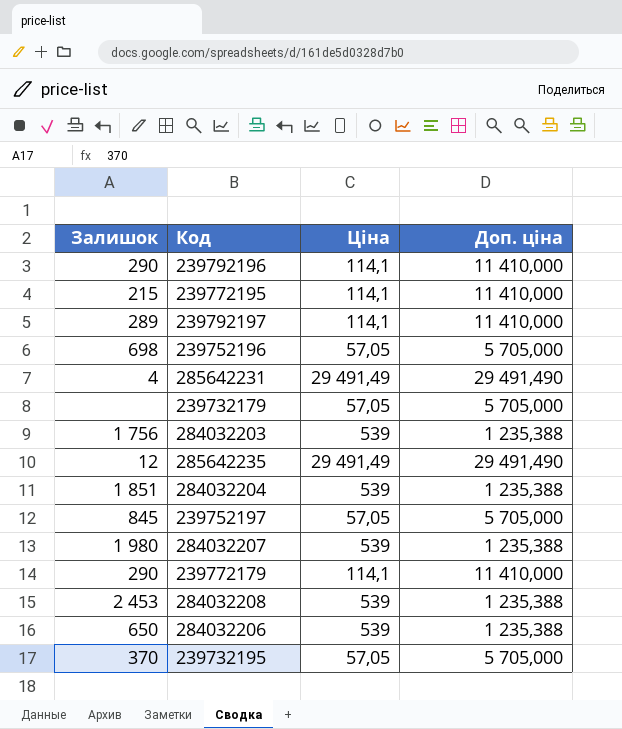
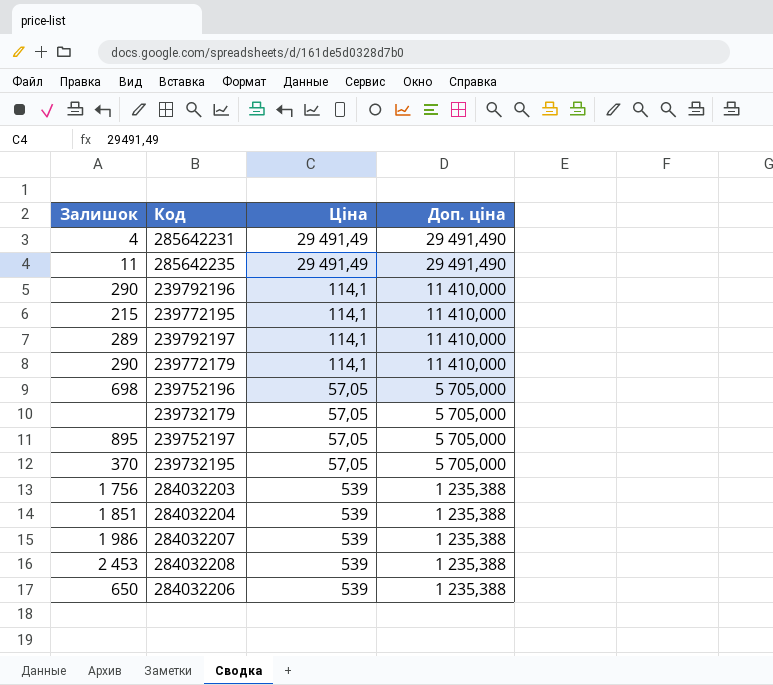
row order: none -> Доп. ціна descending
285642235 | Залишок: 12 -> 11
239752197 | Залишок: 845 -> 895
284032207 | Залишок: 1 980 -> 1 986

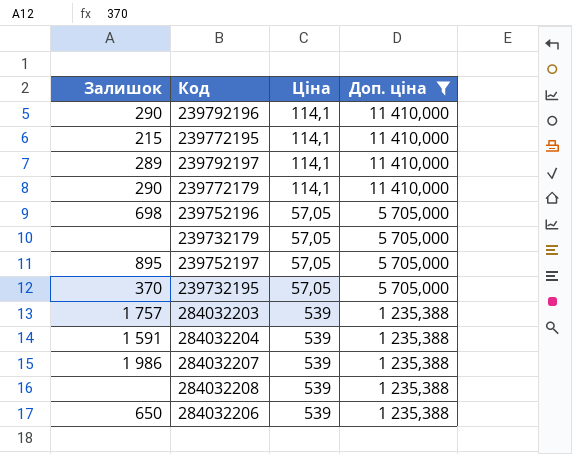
filter: none -> Доп. ціна != 29 491,490
284032203 | Залишок: 1 756 -> 1 757
284032204 | Залишок: 1 851 -> 1 591
284032208 | Залишок: 2 453 -> none

